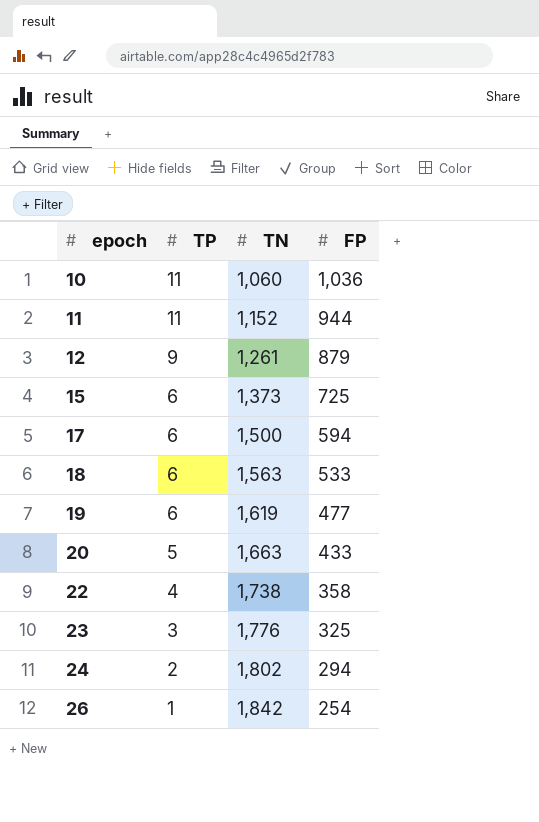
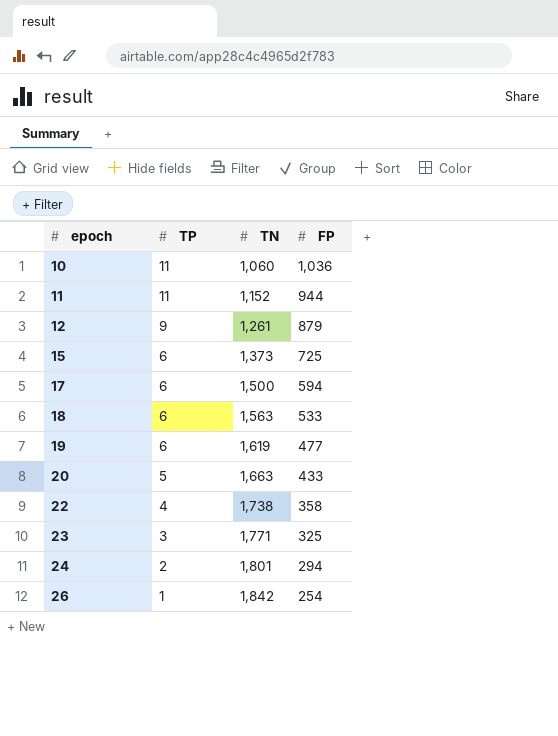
23 | TN: 1,776 -> 1,771
24 | TN: 1,802 -> 1,801

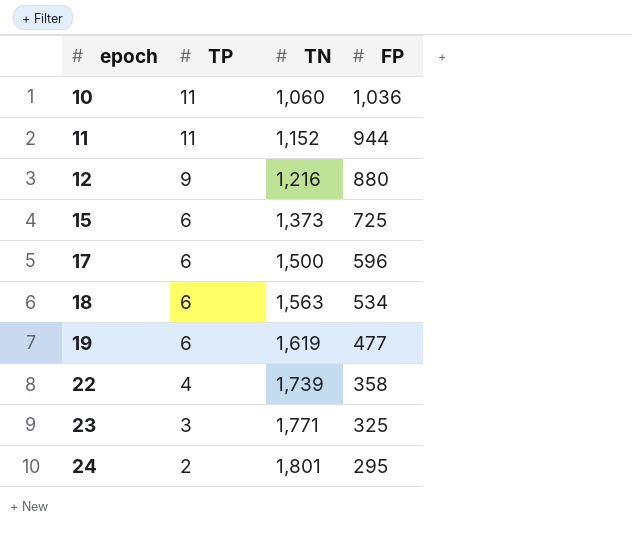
row 20: 5 | 1,663 | 433 -> none
row 26: 1 | 1,842 | 254 -> none
12 | TN: 1,261 -> 1,216
12 | FP: 879 -> 880
17 | FP: 594 -> 596
18 | FP: 533 -> 534
22 | TN: 1,738 -> 1,739
24 | FP: 294 -> 295

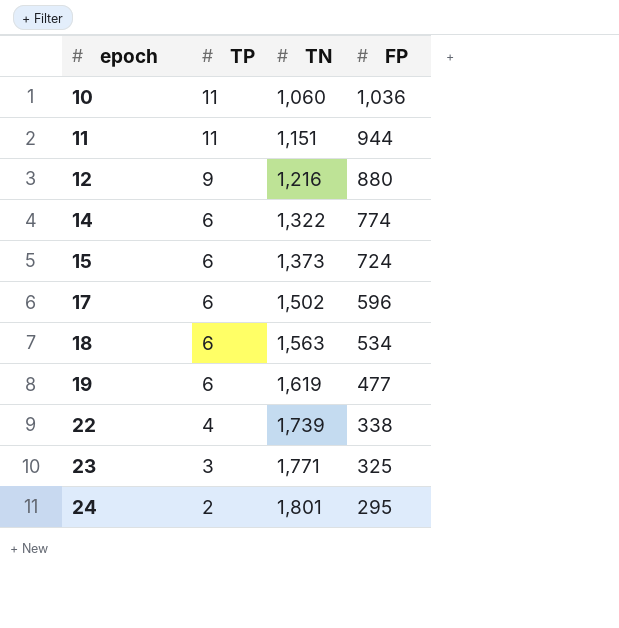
11 | TN: 1,152 -> 1,151
row 14: none -> 6 | 1,322 | 774
15 | FP: 725 -> 724
17 | TN: 1,500 -> 1,502
22 | FP: 358 -> 338

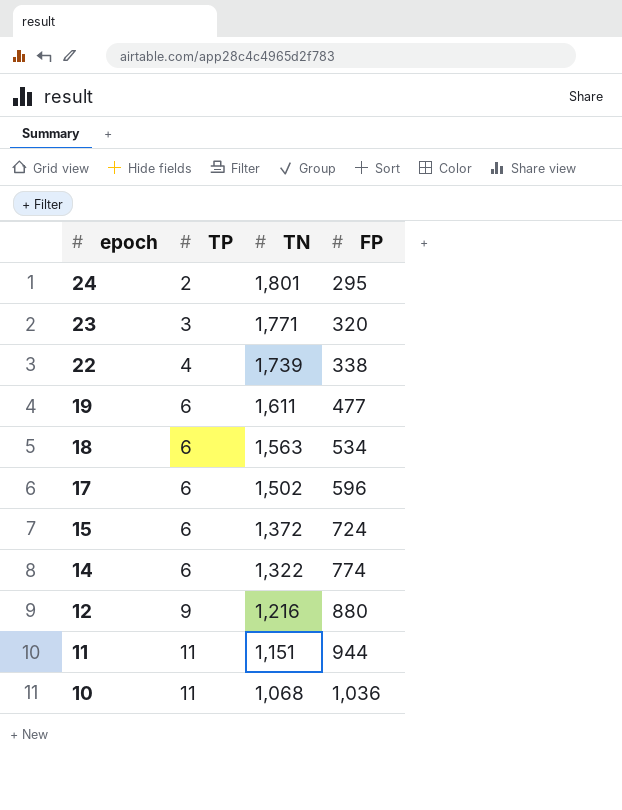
row order: epoch ascending -> epoch descending
23 | FP: 325 -> 320
19 | TN: 1,619 -> 1,611
15 | TN: 1,373 -> 1,372
10 | TN: 1,060 -> 1,068

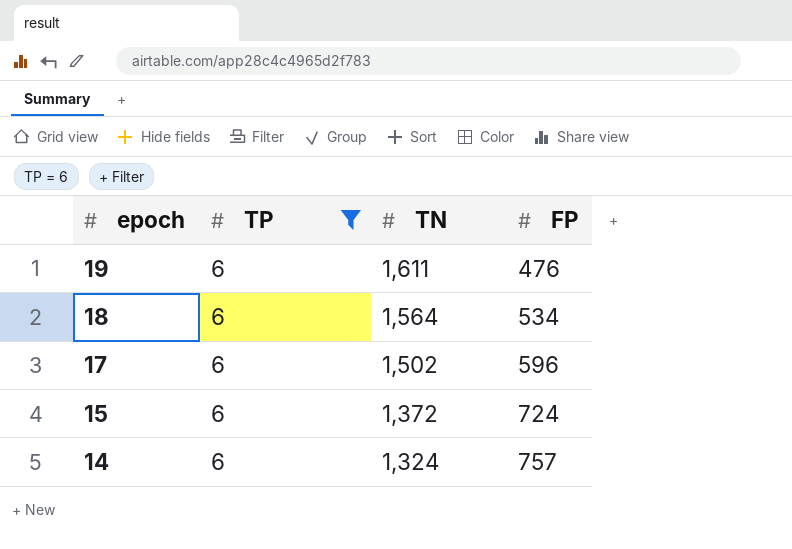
filter: none -> TP = 6
19 | FP: 477 -> 476
18 | TN: 1,563 -> 1,564
14 | TN: 1,322 -> 1,324
14 | FP: 774 -> 757

